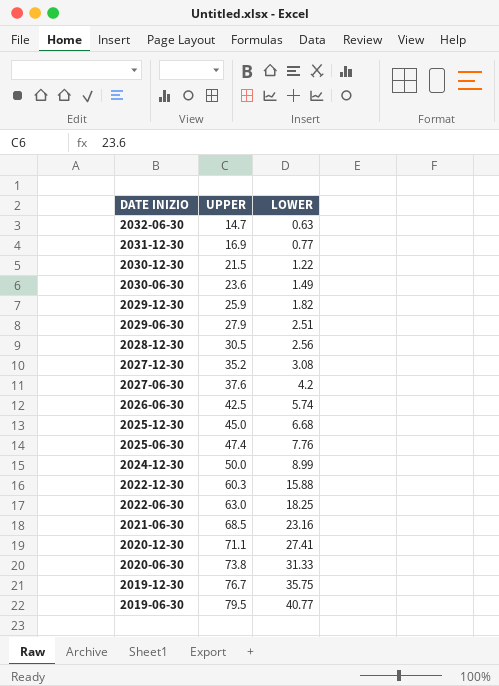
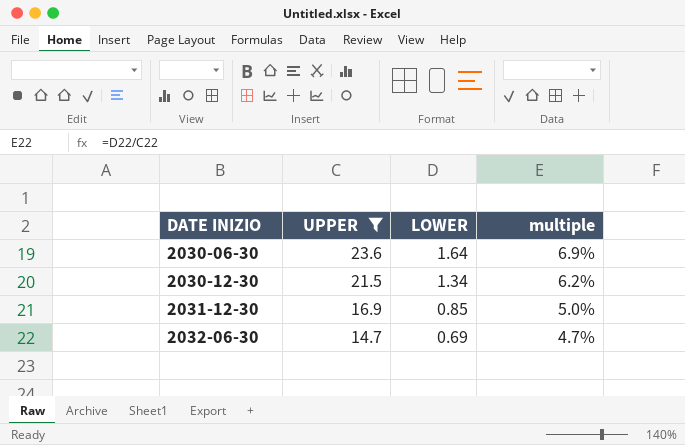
filter: none -> UPPER <= 23.6
row order: DATE INIZIO descending -> DATE INIZIO ascending
column multiple | formula: none -> [LOWER] / [UPPER]
2030-06-30 | LOWER: 1.49 -> 1.64
2030-12-30 | LOWER: 1.22 -> 1.34
2031-12-30 | LOWER: 0.77 -> 0.85
2032-06-30 | LOWER: 0.63 -> 0.69

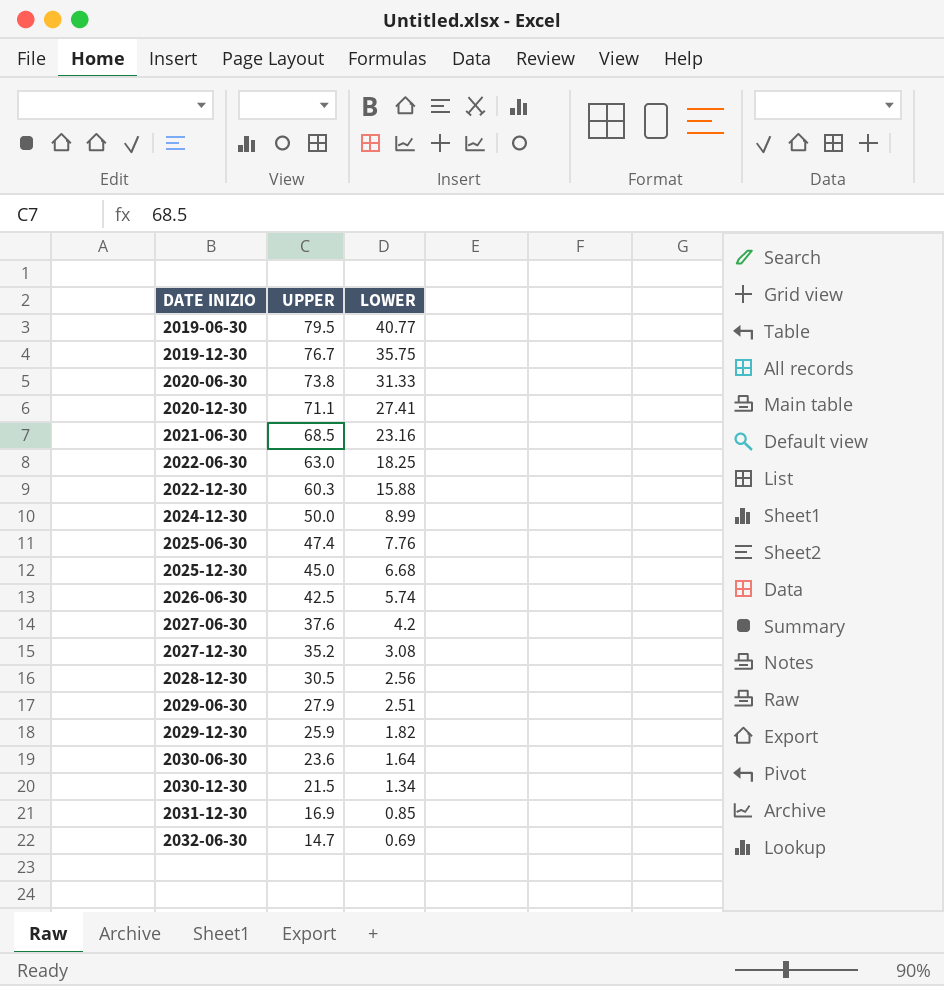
filter: UPPER <= 23.6 -> none
column multiple | formula: [LOWER] / [UPPER] -> none

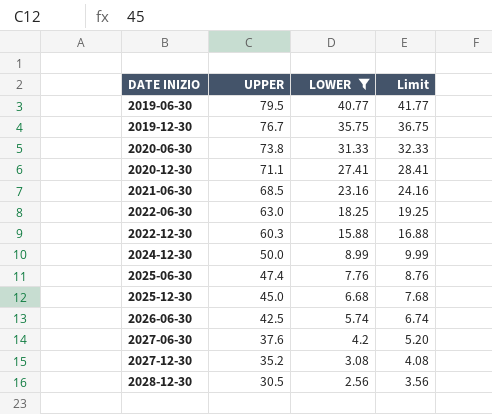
filter: none -> LOWER >= 2.56
column Limit | formula: none -> [LOWER] + 1

